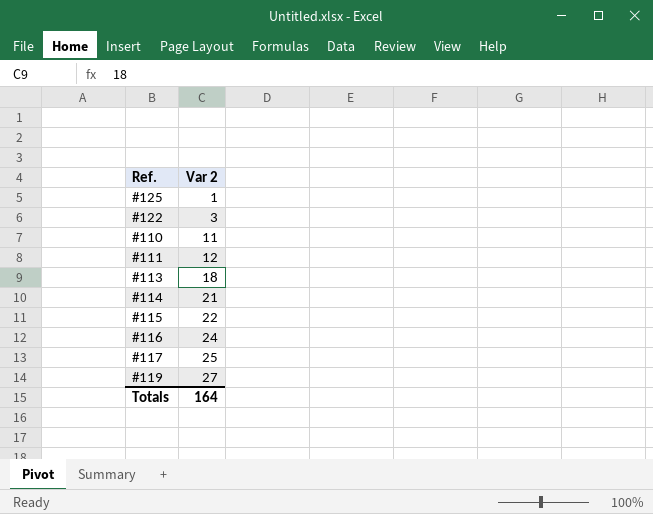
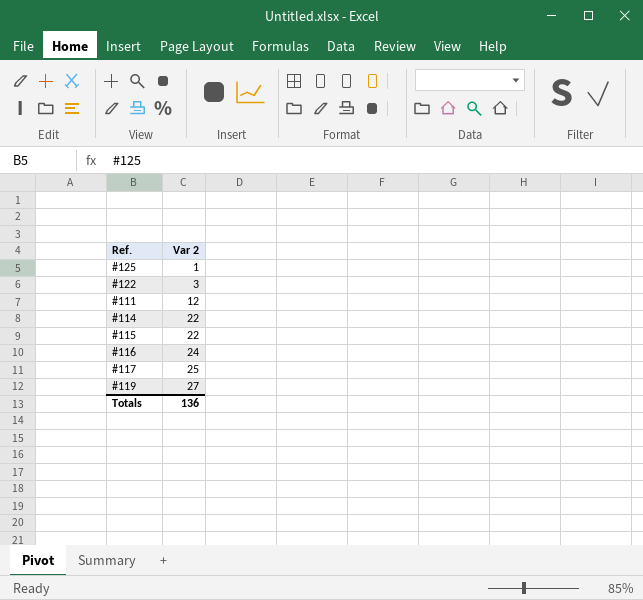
row #110: 11 -> none
row #113: 18 -> none
#114 | Var 2: 21 -> 22
Totals | Var 2: 164 -> 136

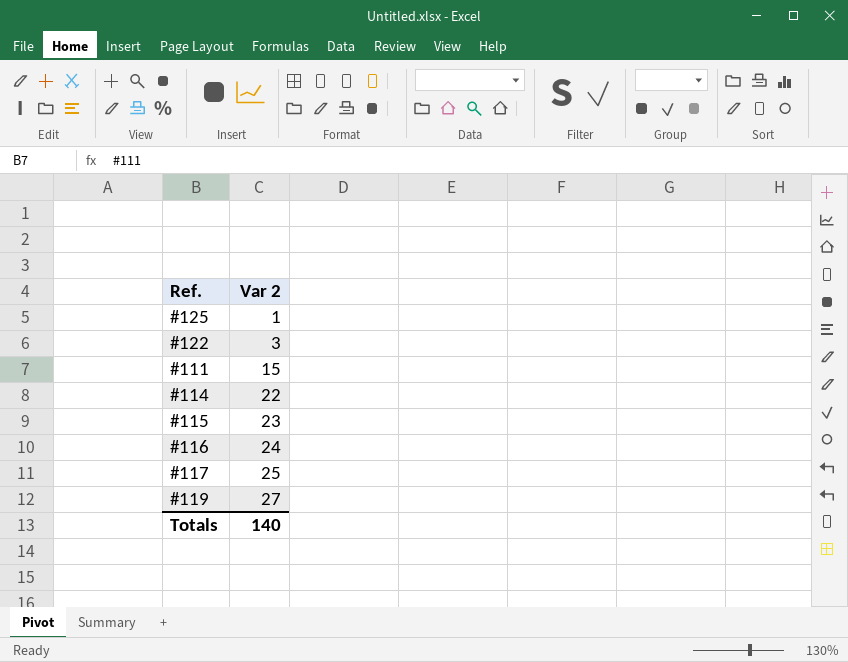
#111 | Var 2: 12 -> 15
#115 | Var 2: 22 -> 23
Totals | Var 2: 136 -> 140

